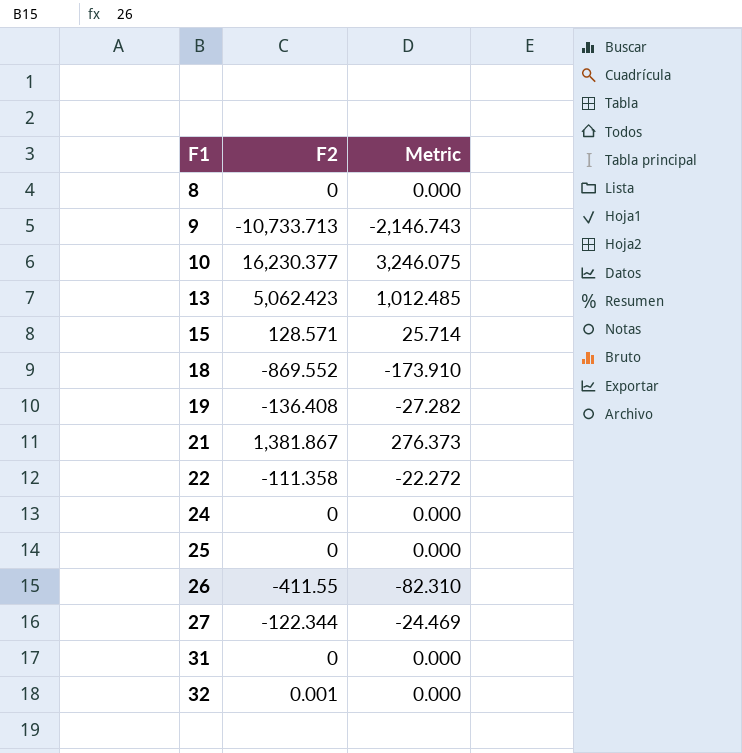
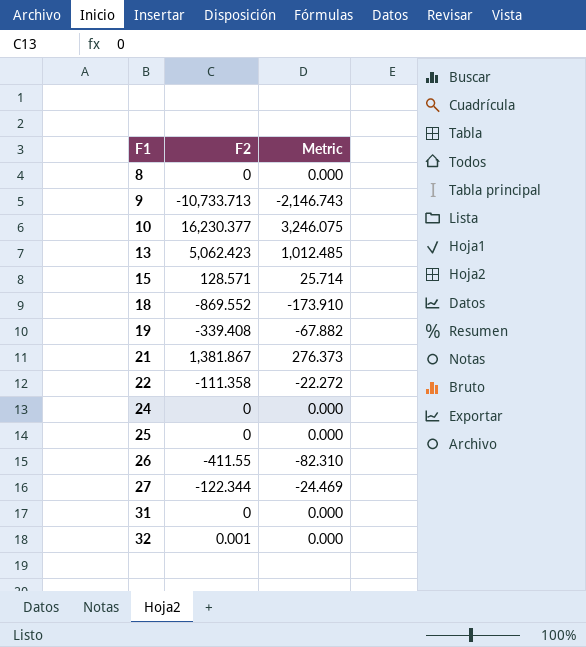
19 | F2: -136.408 -> -339.408
19 | Metric: -27.282 -> -67.882

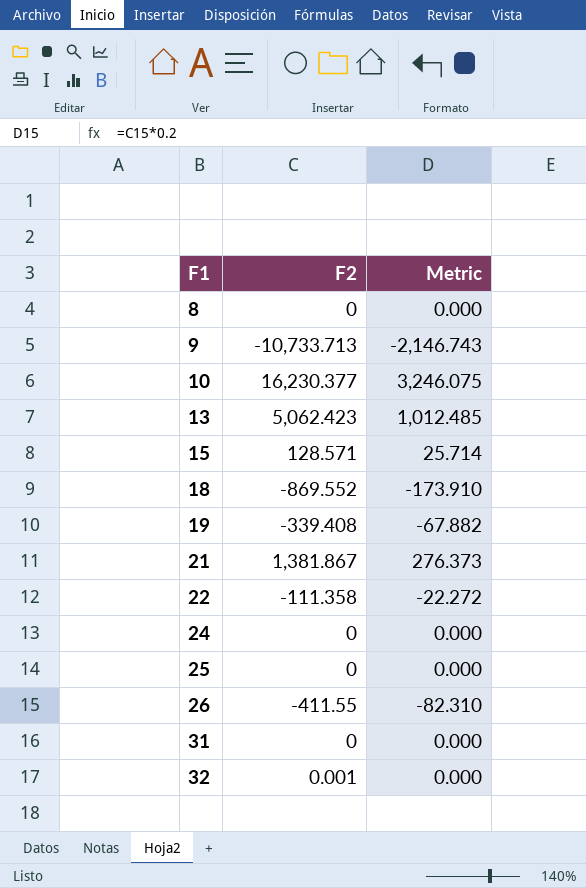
row 27: -122.344 | -24.469 -> none

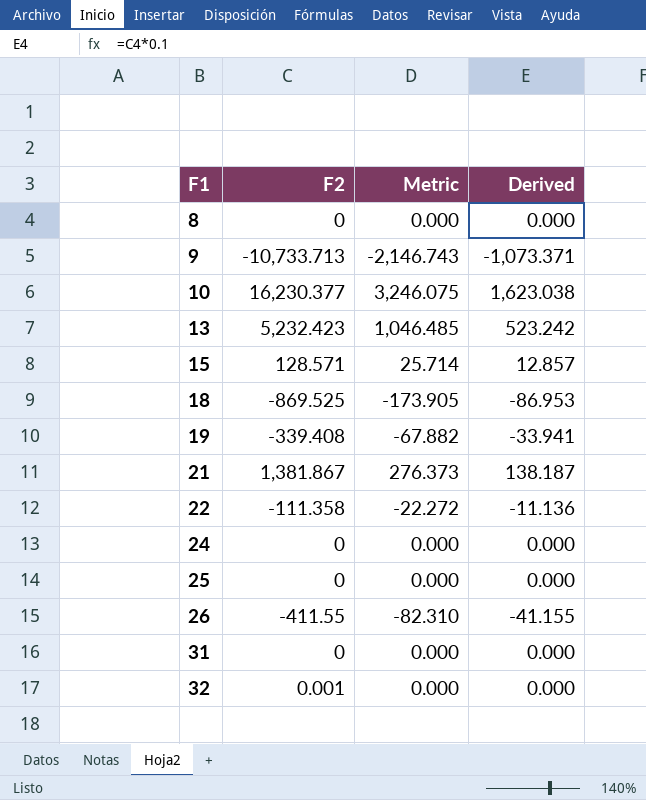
column Derived | formula: none -> [F2] * 0.1
13 | F2: 5,062.423 -> 5,232.423
13 | Metric: 1,012.485 -> 1,046.485
18 | F2: -869.552 -> -869.525
18 | Metric: -173.910 -> -173.905

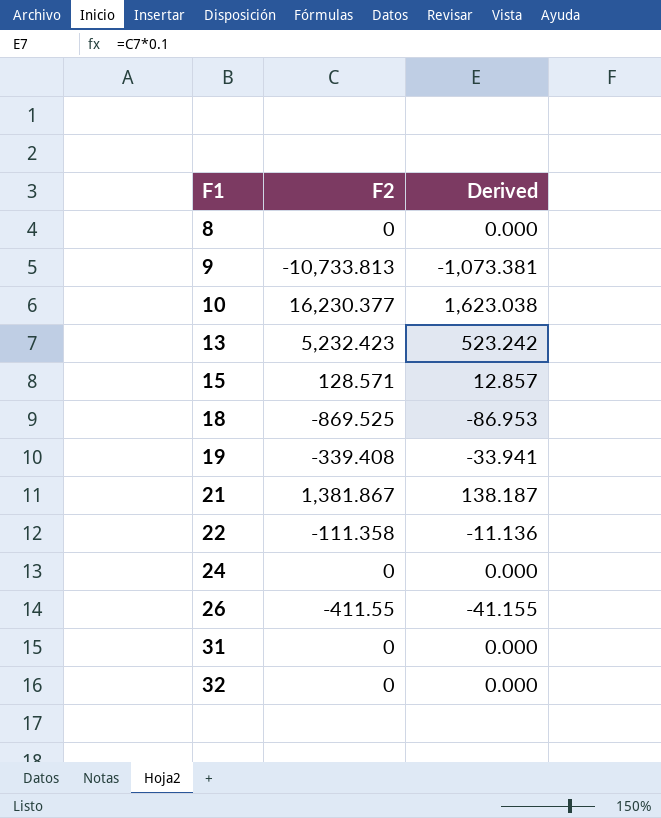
column Metric | formula: [F2] * 0.2 -> none
row 25: 0 | 0.000 | 0.000 -> none
9 | F2: -10,733.713 -> -10,733.813
9 | Derived: -1,073.371 -> -1,073.381
32 | F2: 0.001 -> 0

